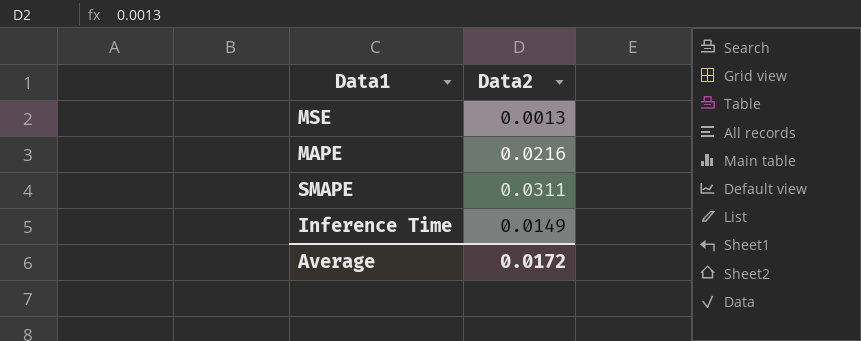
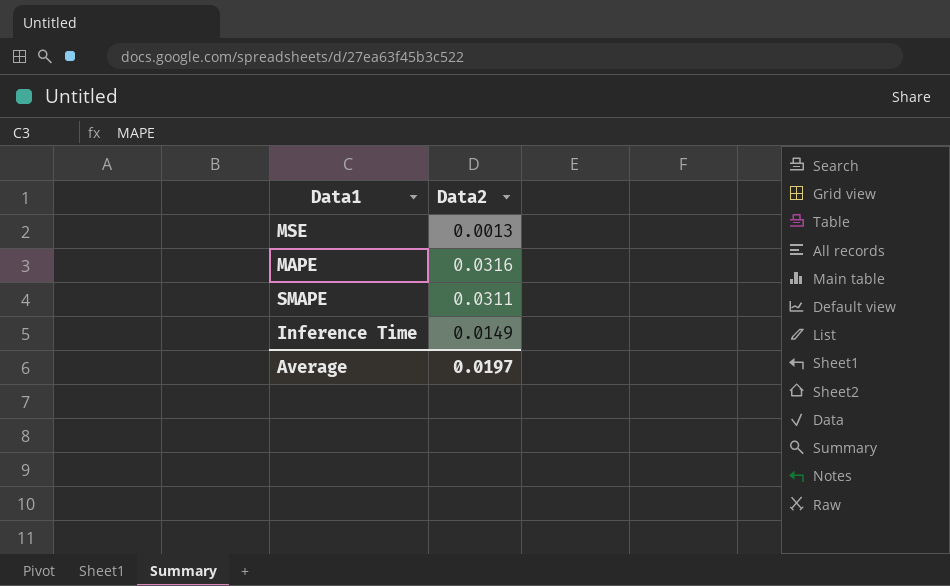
MAPE | Data2: 0.0216 -> 0.0316
Average | Data2: 0.0172 -> 0.0197

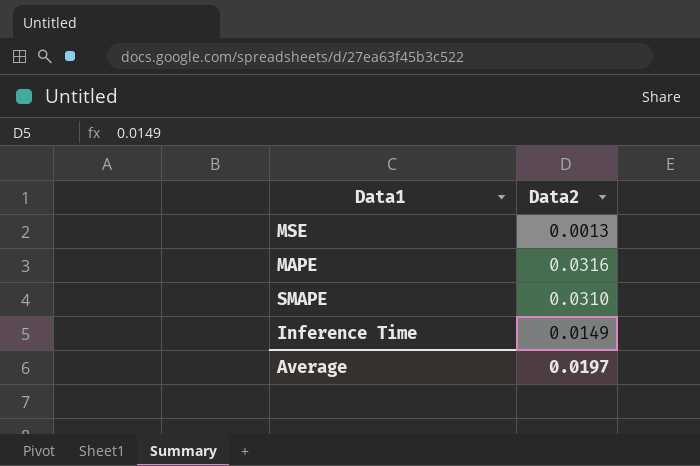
SMAPE | Data2: 0.0311 -> 0.0310

